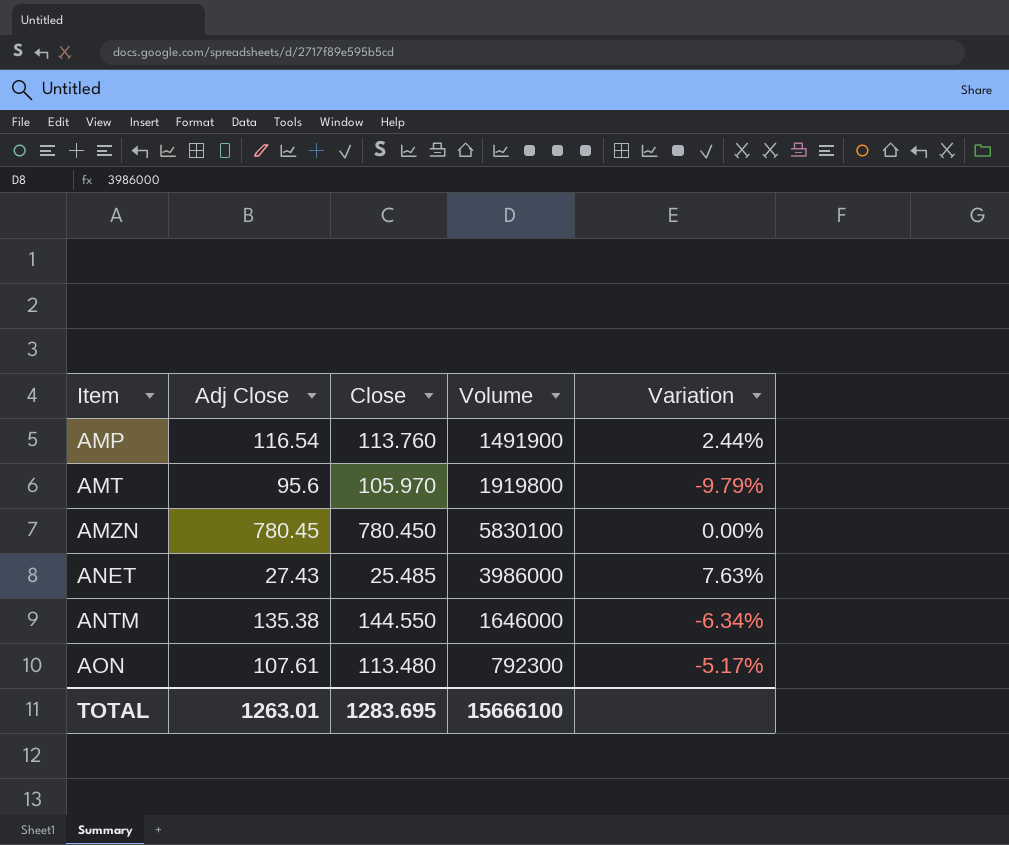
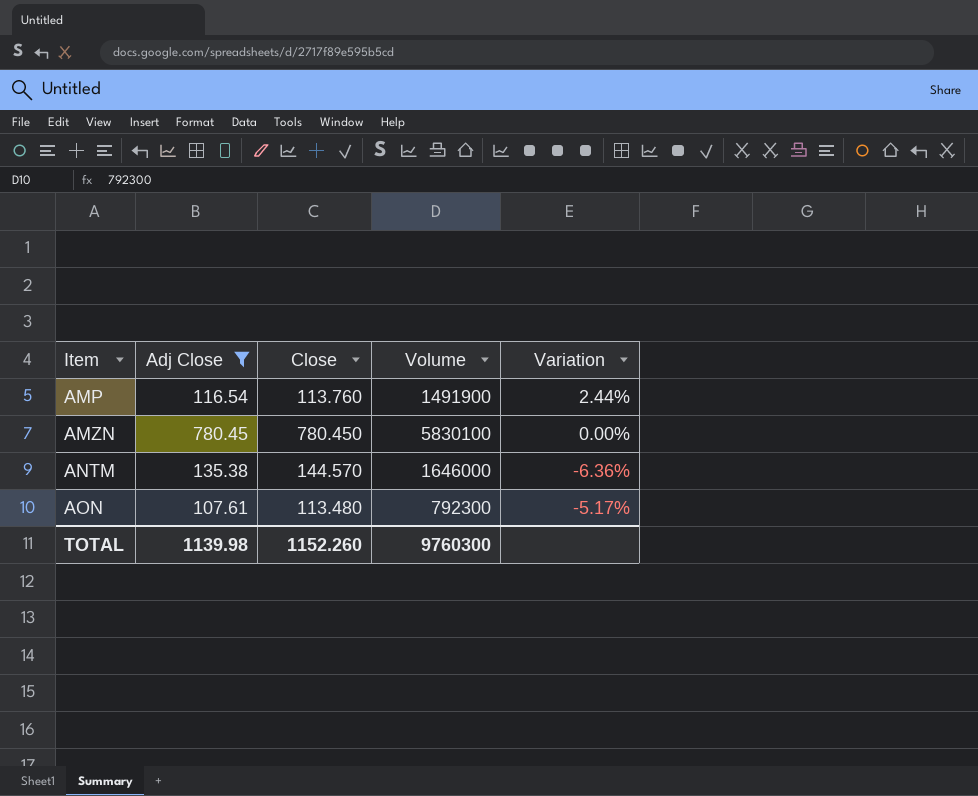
filter: none -> Adj Close >= 107.61
ANTM | Close: 144.550 -> 144.570
ANTM | Variation: -6.34% -> -6.36%
TOTAL | Adj Close: 1263.01 -> 1139.98
TOTAL | Close: 1283.695 -> 1152.260
TOTAL | Volume: 15666100 -> 9760300

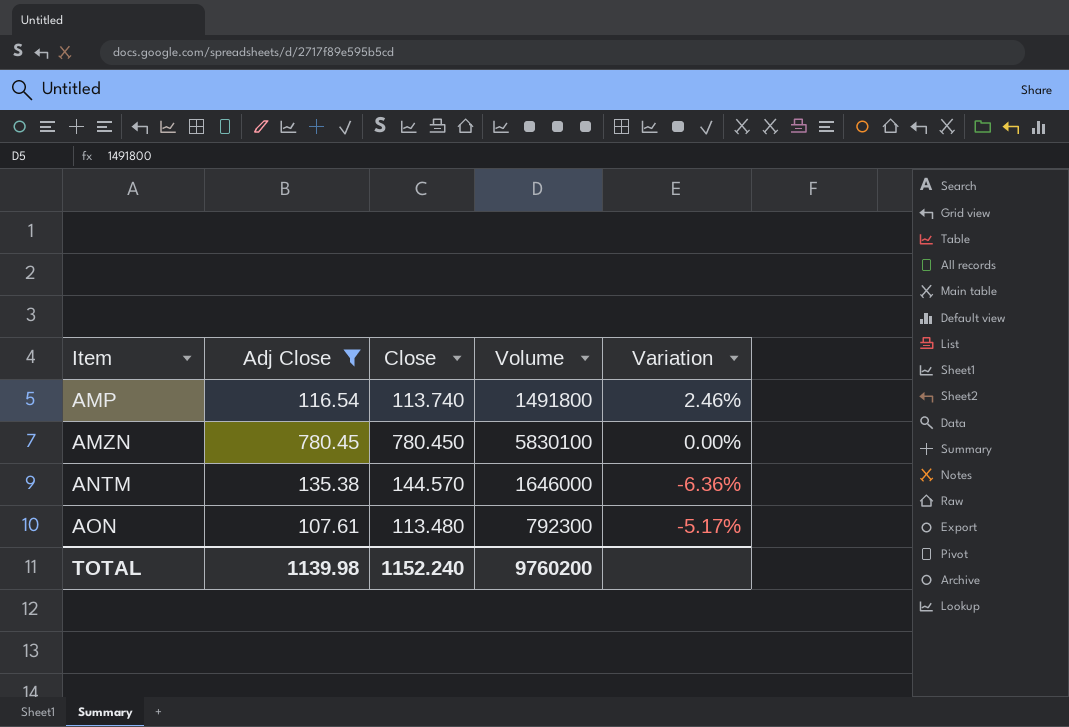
AMP | Close: 113.760 -> 113.740
AMP | Volume: 1491900 -> 1491800
AMP | Variation: 2.44% -> 2.46%
TOTAL | Close: 1152.260 -> 1152.240
TOTAL | Volume: 9760300 -> 9760200

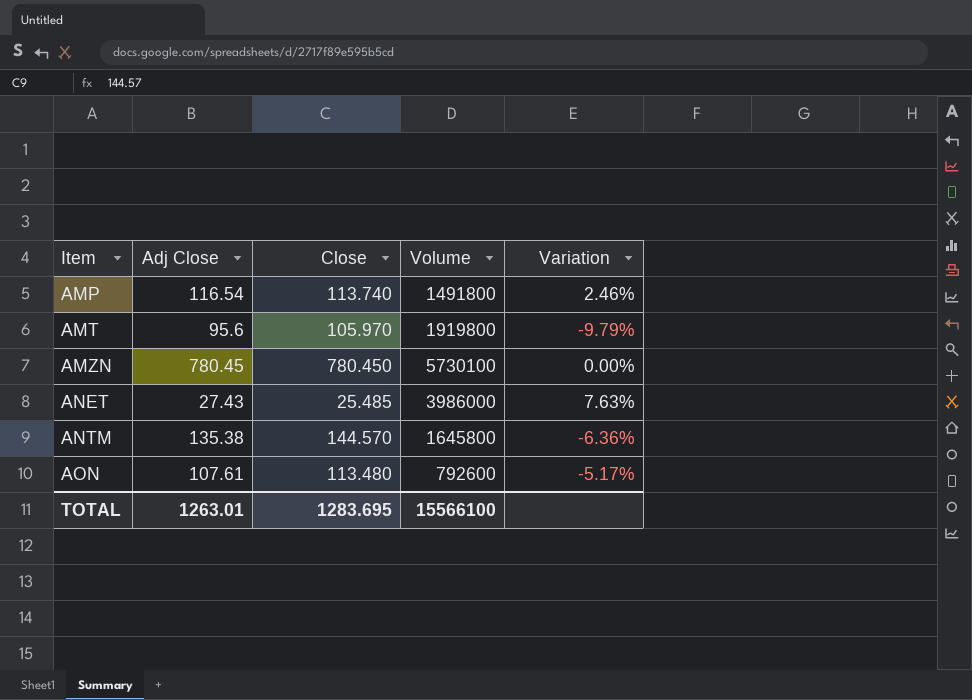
filter: Adj Close >= 107.61 -> none
AMZN | Volume: 5830100 -> 5730100
ANTM | Volume: 1646000 -> 1645800
AON | Volume: 792300 -> 792600
TOTAL | Adj Close: 1139.98 -> 1263.01
TOTAL | Close: 1152.240 -> 1283.695
TOTAL | Volume: 9760200 -> 15566100

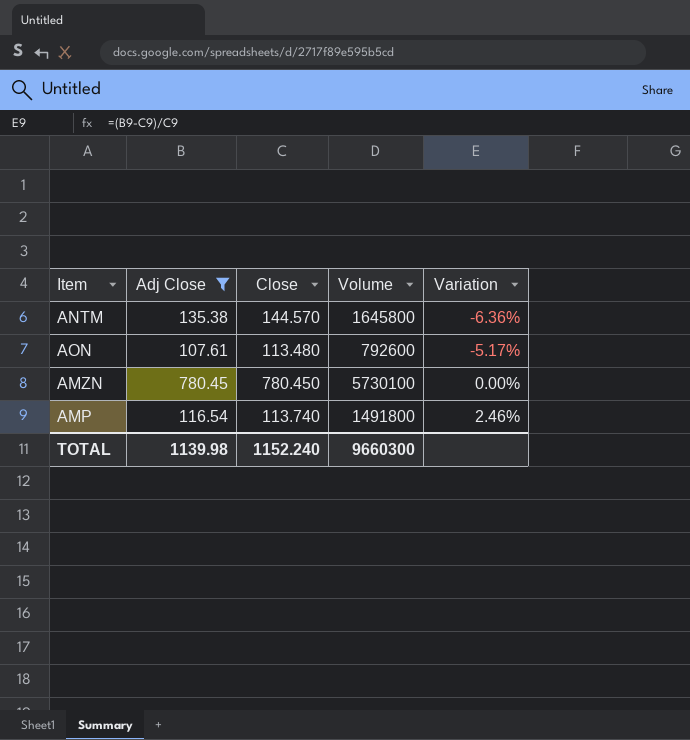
filter: none -> Adj Close >= 107.61
row order: Item ascending -> Variation ascending
TOTAL | Adj Close: 1263.01 -> 1139.98
TOTAL | Close: 1283.695 -> 1152.240
TOTAL | Volume: 15566100 -> 9660300

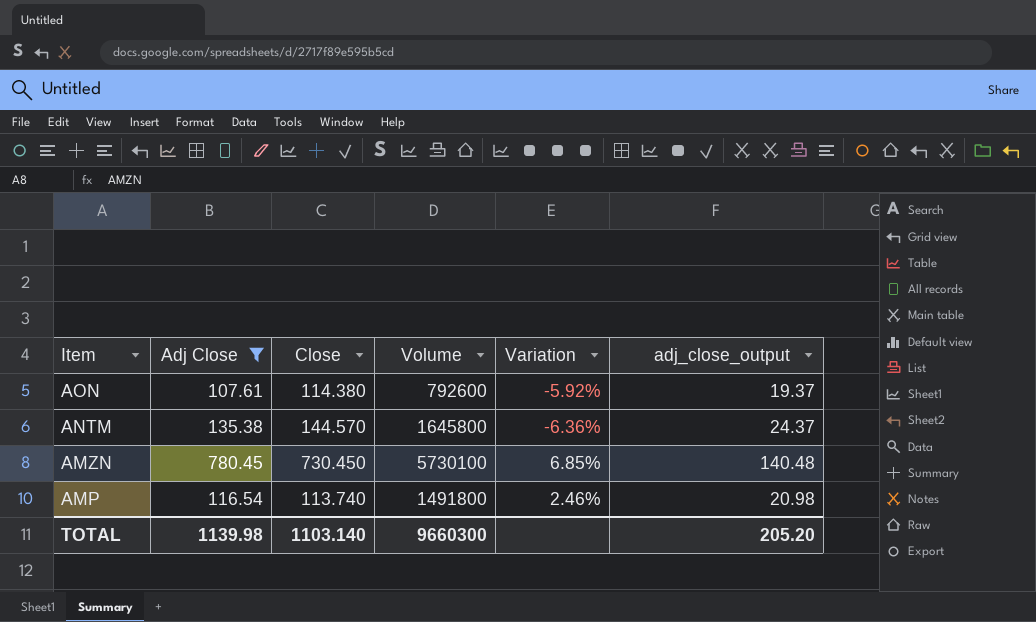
row order: Variation ascending -> Item descending
column adj_close_output | formula: none -> [Adj Close] * 0.18
AON | Close: 113.480 -> 114.380
AON | Variation: -5.17% -> -5.92%
AMZN | Close: 780.450 -> 730.450
AMZN | Variation: 0.00% -> 6.85%
TOTAL | Close: 1152.240 -> 1103.140

